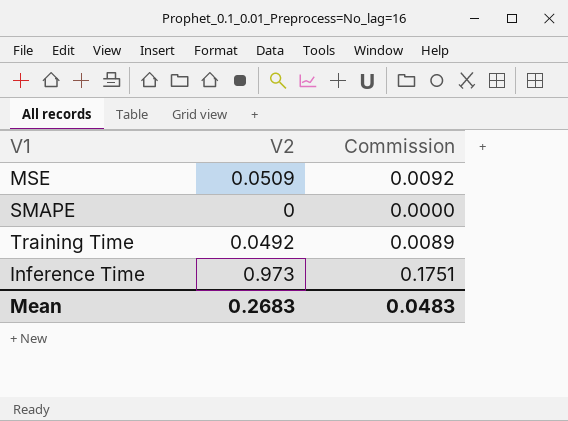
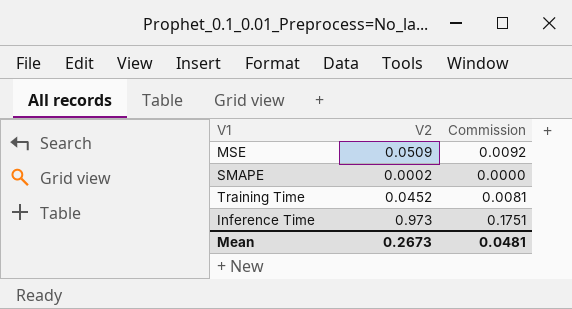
SMAPE | V2: 0 -> 0.0002
Training Time | V2: 0.0492 -> 0.0452
Training Time | Commission: 0.0089 -> 0.0081
Mean | V2: 0.2683 -> 0.2673
Mean | Commission: 0.0483 -> 0.0481

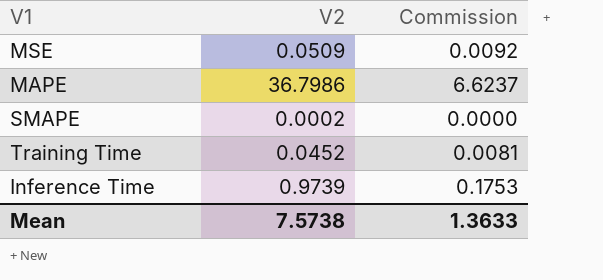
row MAPE: none -> 36.7986 | 6.6237
Inference Time | V2: 0.973 -> 0.9739
Inference Time | Commission: 0.1751 -> 0.1753
Mean | V2: 0.2673 -> 7.5738
Mean | Commission: 0.0481 -> 1.3633

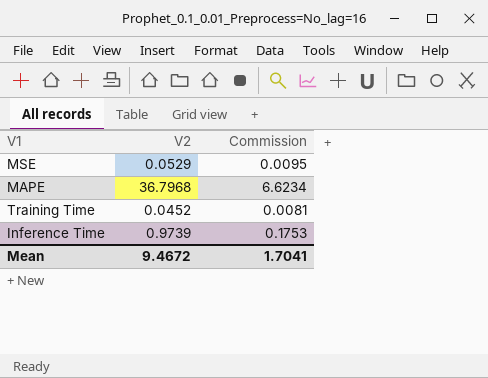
row SMAPE: 0.0002 | 0.0000 -> none
MSE | V2: 0.0509 -> 0.0529
MSE | Commission: 0.0092 -> 0.0095
MAPE | V2: 36.7986 -> 36.7968
MAPE | Commission: 6.6237 -> 6.6234
Mean | V2: 7.5738 -> 9.4672
Mean | Commission: 1.3633 -> 1.7041

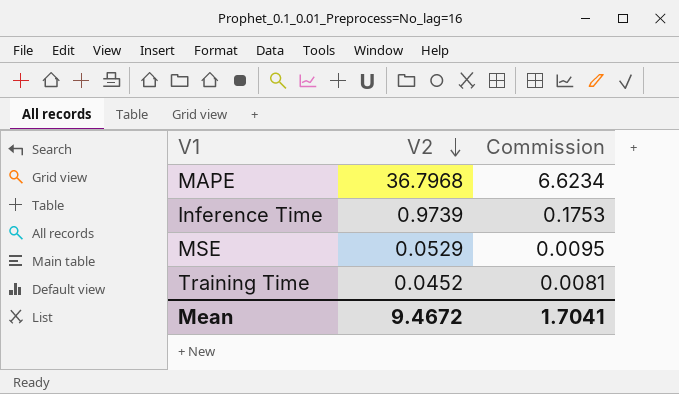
row order: none -> V2 descending

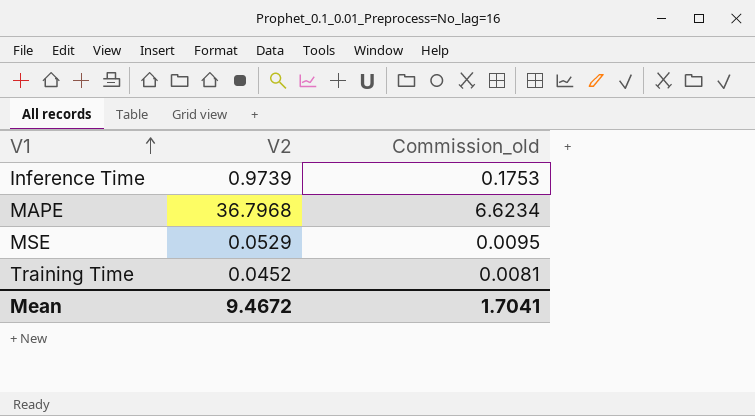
row order: V2 descending -> V1 ascending
column name: Commission -> Commission_old

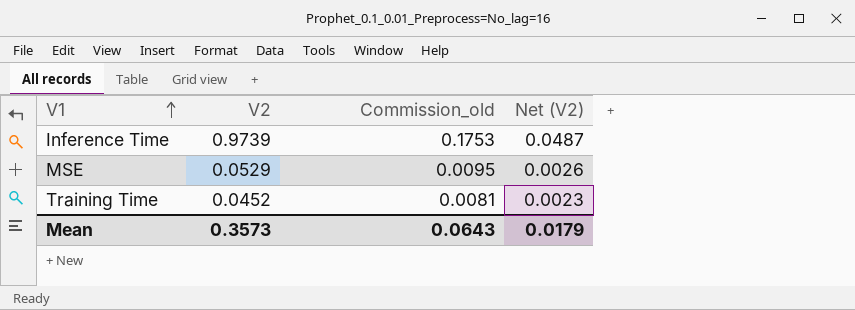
column Net (V2) | formula: none -> [V2] * 0.05
row MAPE: 36.7968 | 6.6234 -> none
Mean | V2: 9.4672 -> 0.3573
Mean | Commission_old: 1.7041 -> 0.0643

